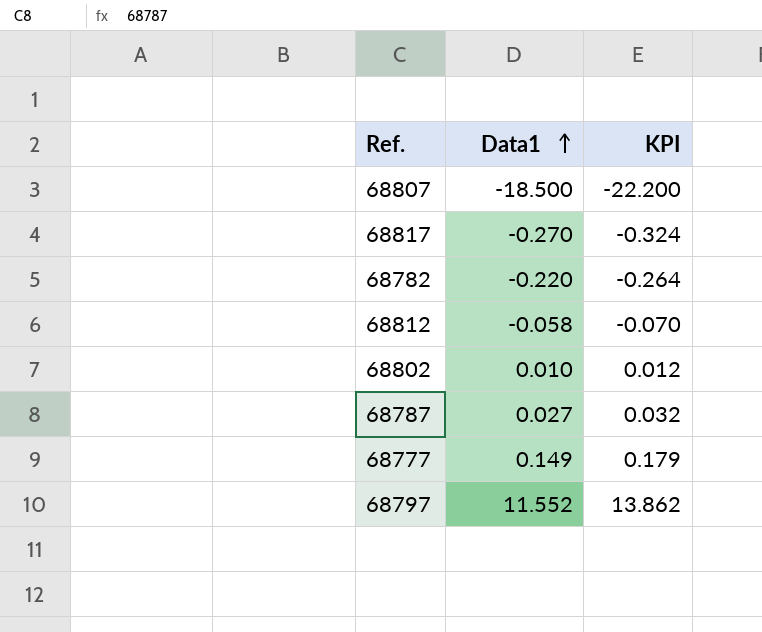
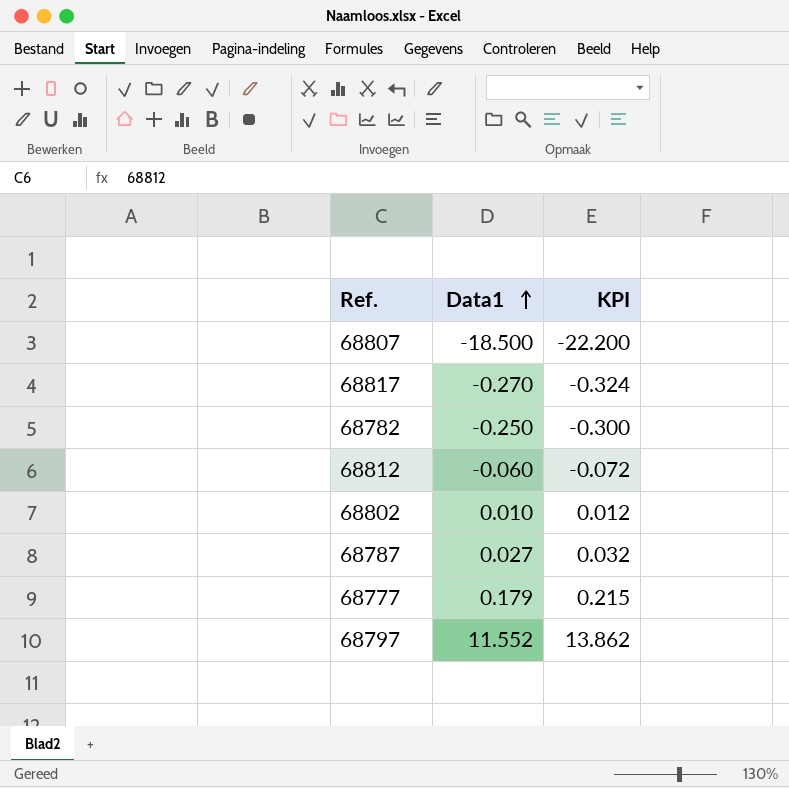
68782 | Data1: -0.220 -> -0.250
68782 | KPI: -0.264 -> -0.300
68812 | Data1: -0.058 -> -0.060
68812 | KPI: -0.070 -> -0.072
68777 | Data1: 0.149 -> 0.179
68777 | KPI: 0.179 -> 0.215

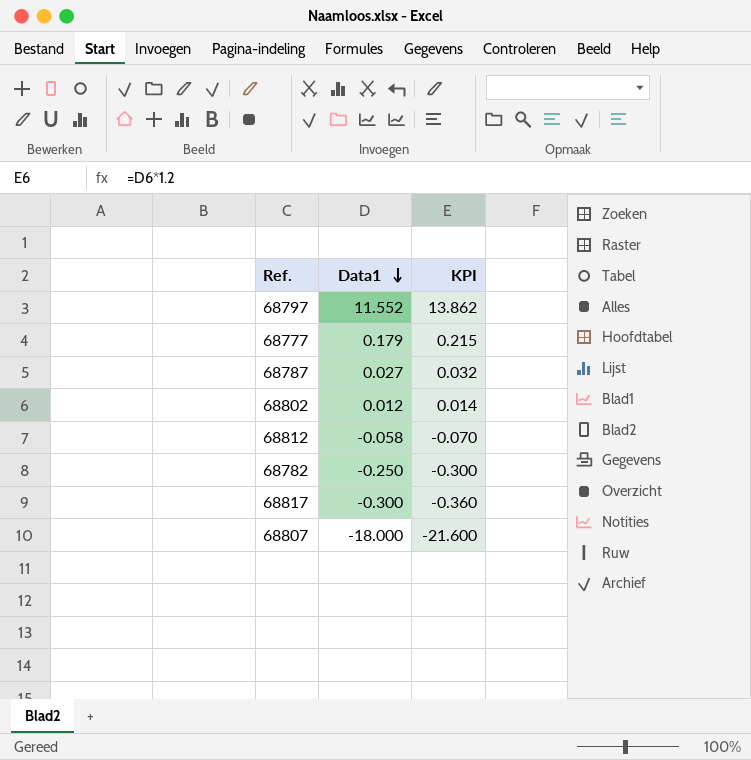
row order: Data1 ascending -> Data1 descending
68802 | Data1: 0.010 -> 0.012
68802 | KPI: 0.012 -> 0.014
68812 | Data1: -0.060 -> -0.058
68812 | KPI: -0.072 -> -0.070
68817 | Data1: -0.270 -> -0.300
68817 | KPI: -0.324 -> -0.360
68807 | Data1: -18.500 -> -18.000
68807 | KPI: -22.200 -> -21.600

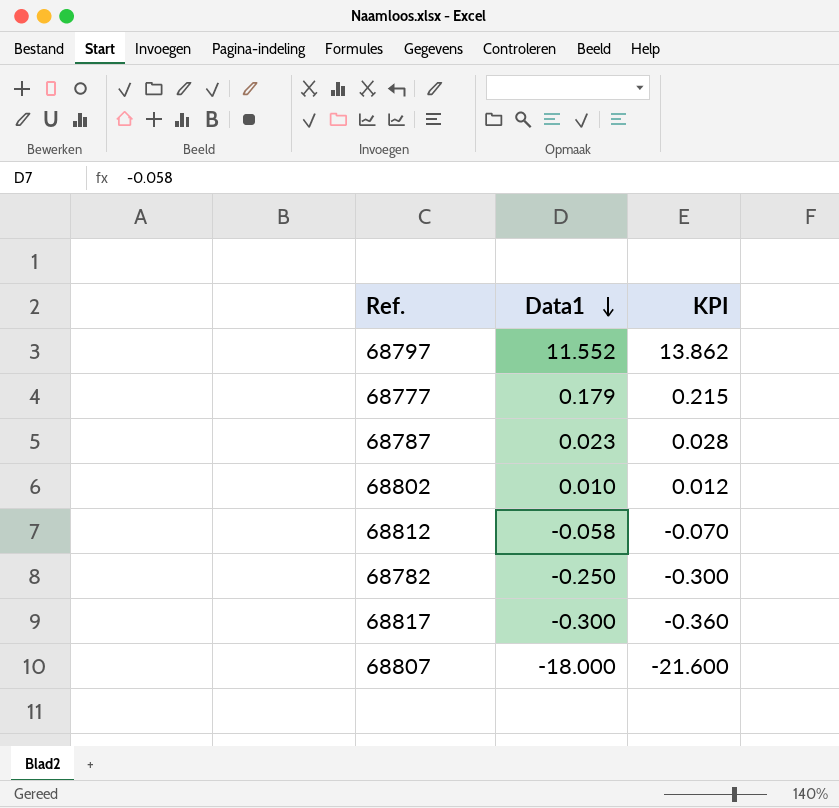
68787 | Data1: 0.027 -> 0.023
68787 | KPI: 0.032 -> 0.028
68802 | Data1: 0.012 -> 0.010
68802 | KPI: 0.014 -> 0.012

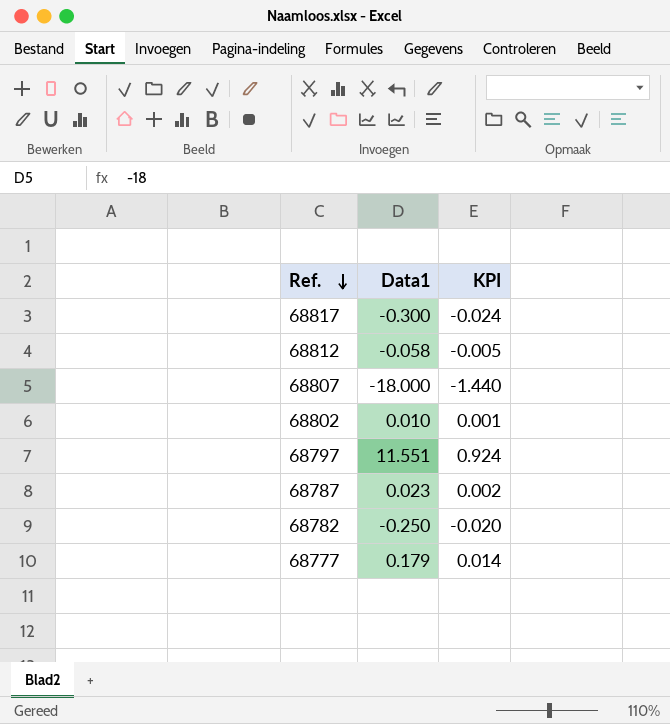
row order: Data1 descending -> Ref. descending
column KPI | formula: [Data1] * 1.2 -> [Data1] * 0.08
68797 | Data1: 11.552 -> 11.551

